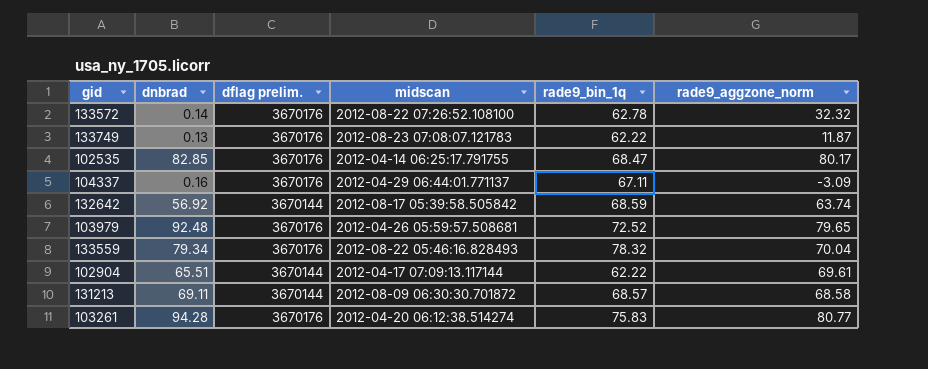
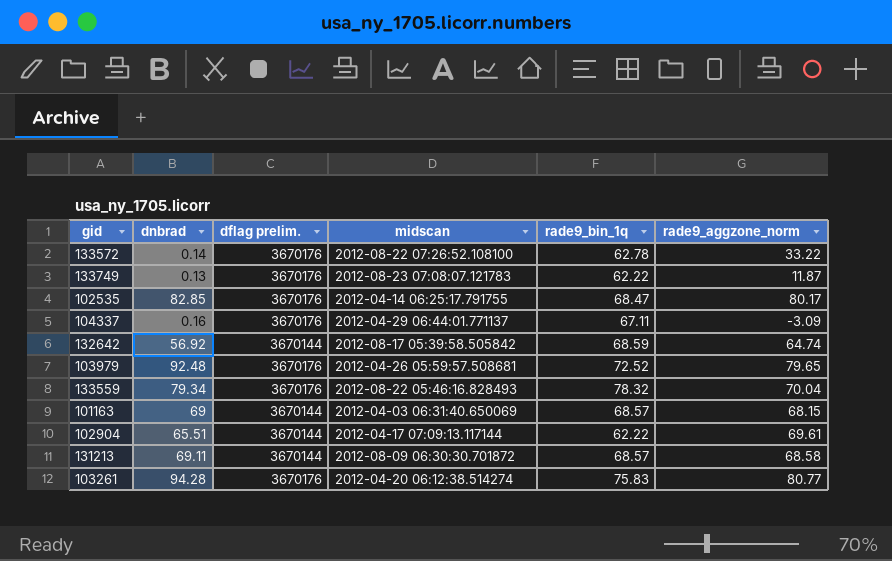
133572 | rade9_aggzone_norm: 32.32 -> 33.22
132642 | rade9_aggzone_norm: 63.74 -> 64.74
row 101163: none -> 69 | 3670144 | 2012-04-03 06:31:40.650069 | 68.57 | 68.15

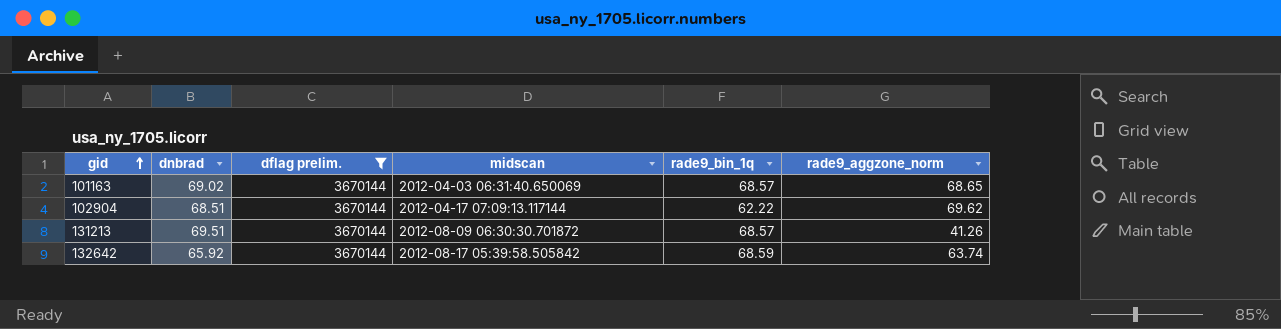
filter: none -> dflag prelim. = 3670144
row order: none -> gid ascending
101163 | dnbrad: 69 -> 69.02
101163 | rade9_aggzone_norm: 68.15 -> 68.65
102904 | dnbrad: 65.51 -> 68.51
102904 | rade9_aggzone_norm: 69.61 -> 69.62
131213 | dnbrad: 69.11 -> 69.51
131213 | rade9_aggzone_norm: 68.58 -> 41.26
132642 | dnbrad: 56.92 -> 65.92
132642 | rade9_aggzone_norm: 64.74 -> 63.74

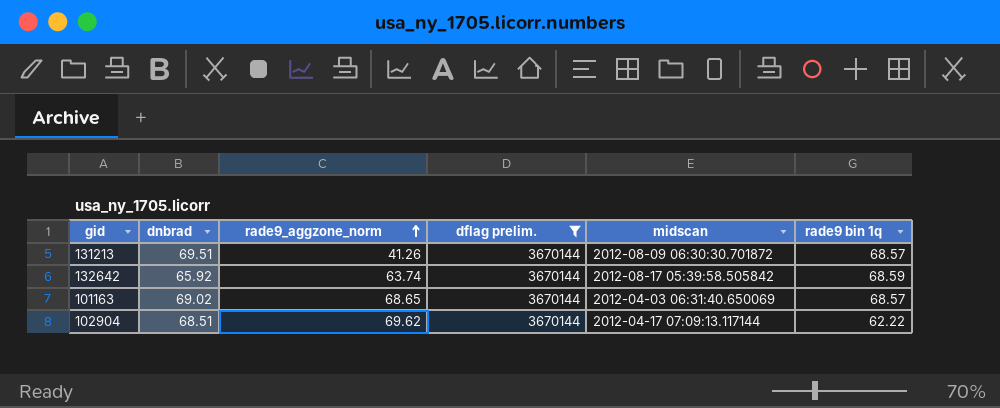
row order: gid ascending -> rade9_aggzone_norm ascending
column rade9_aggzone_norm | position: 6 -> 3
column name: rade9_bin_1q -> rade9 bin 1q

